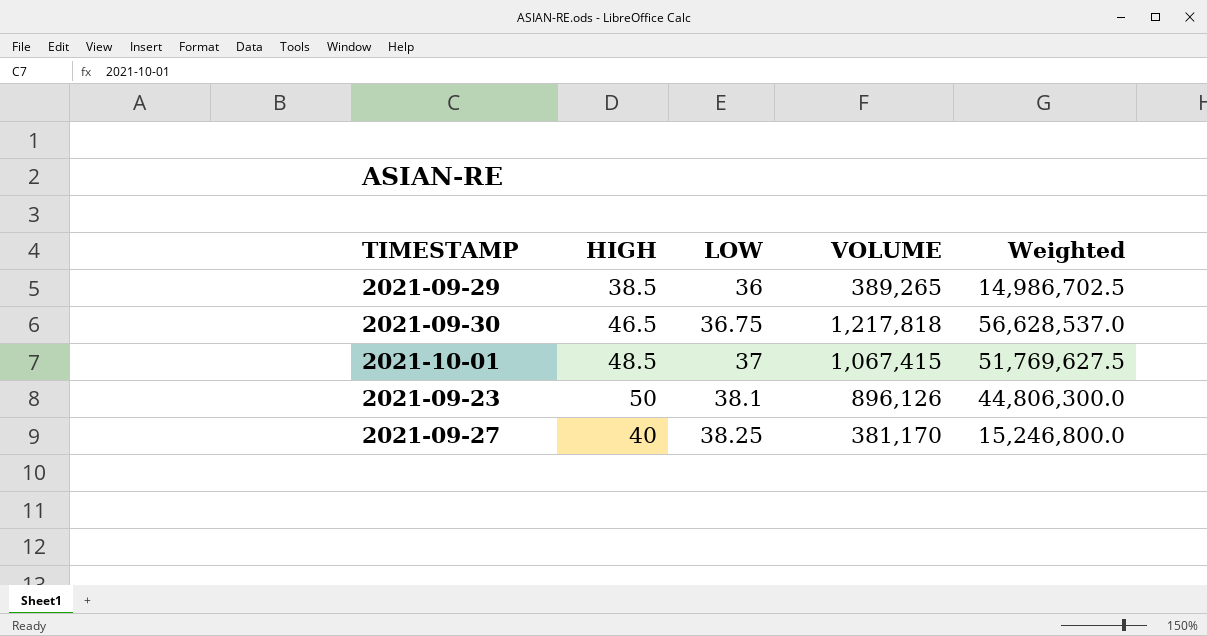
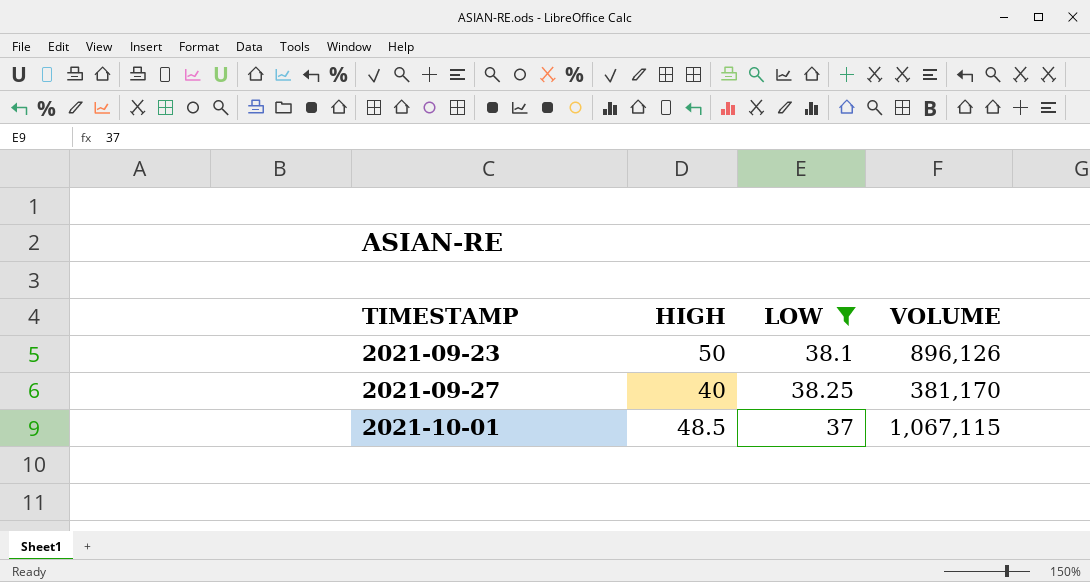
filter: none -> LOW >= 37
row order: LOW ascending -> TIMESTAMP ascending
column Weighted | formula: [HIGH] * [VOLUME] -> none
2021-10-01 | VOLUME: 1,067,415 -> 1,067,115

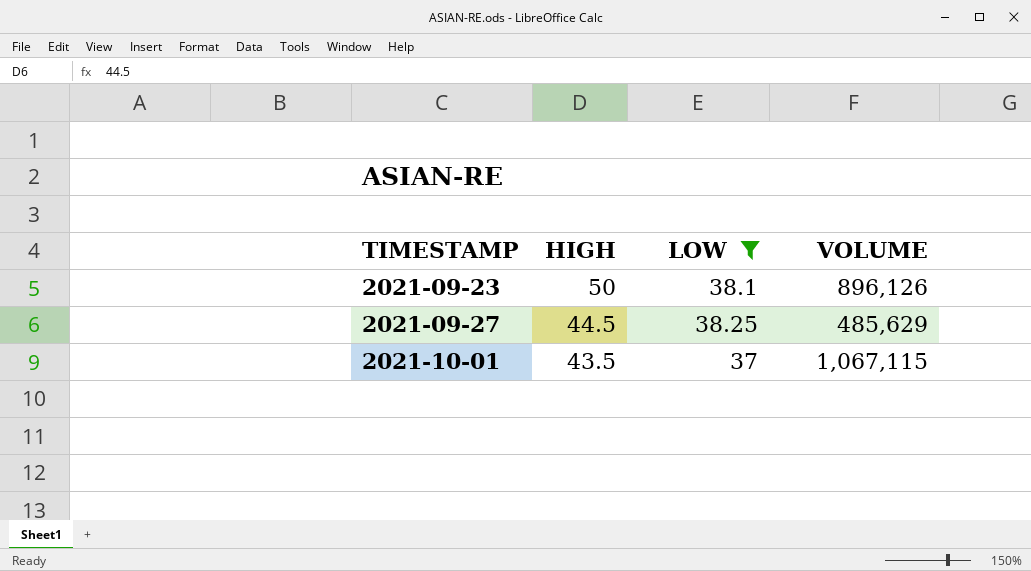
2021-09-27 | HIGH: 40 -> 44.5
2021-09-27 | VOLUME: 381,170 -> 485,629
2021-10-01 | HIGH: 48.5 -> 43.5

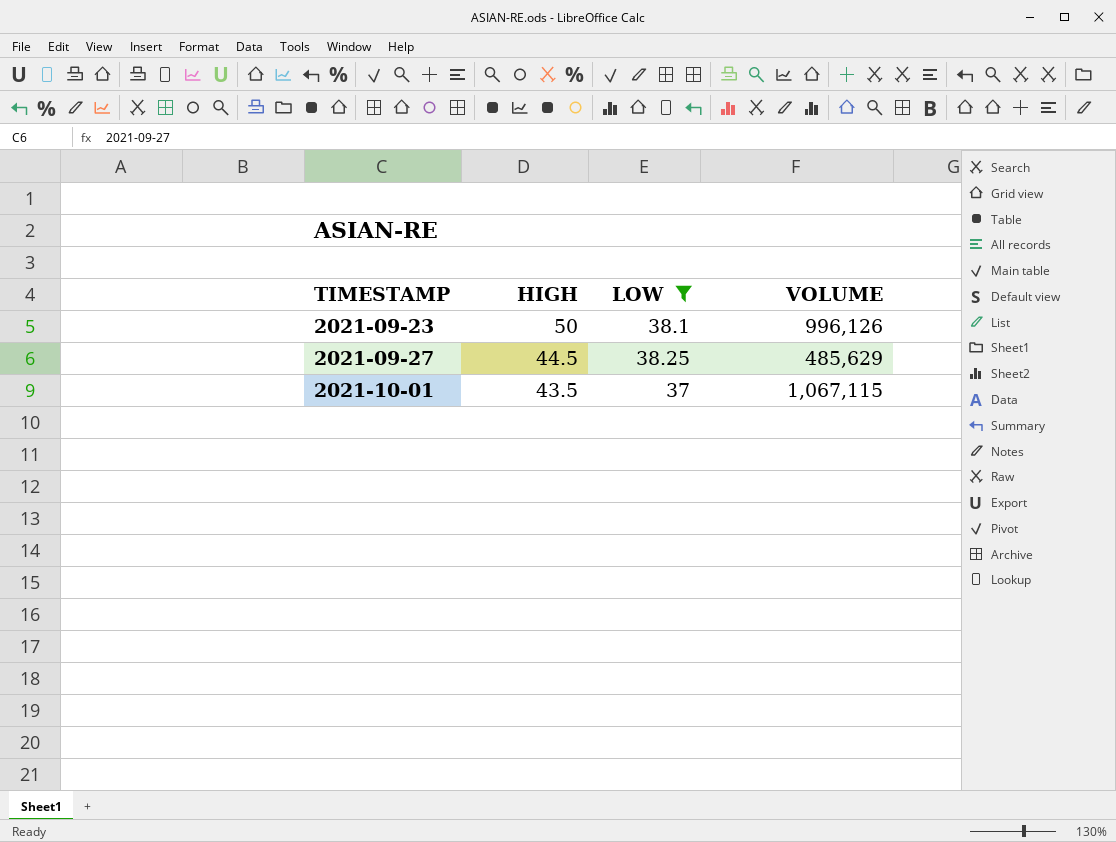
2021-09-23 | VOLUME: 896,126 -> 996,126

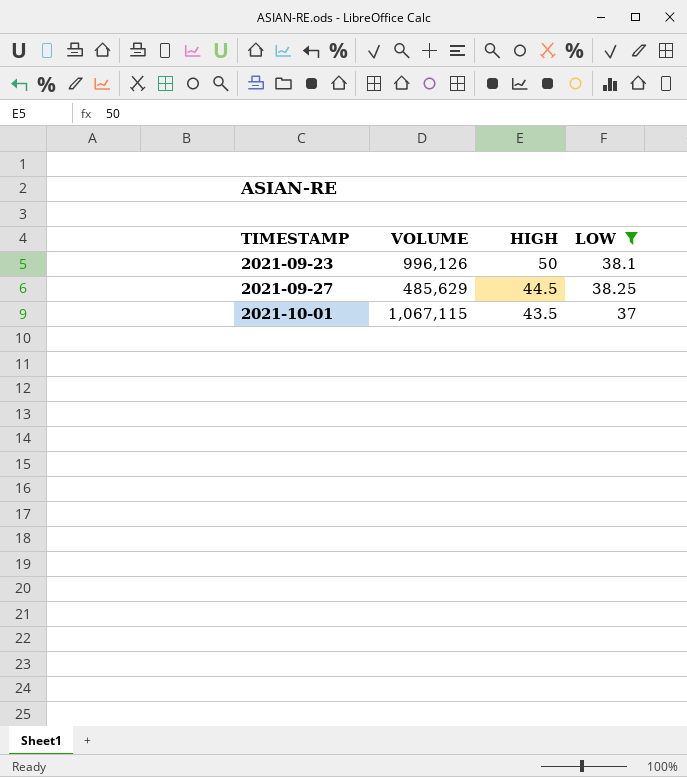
column VOLUME | position: 4 -> 2

